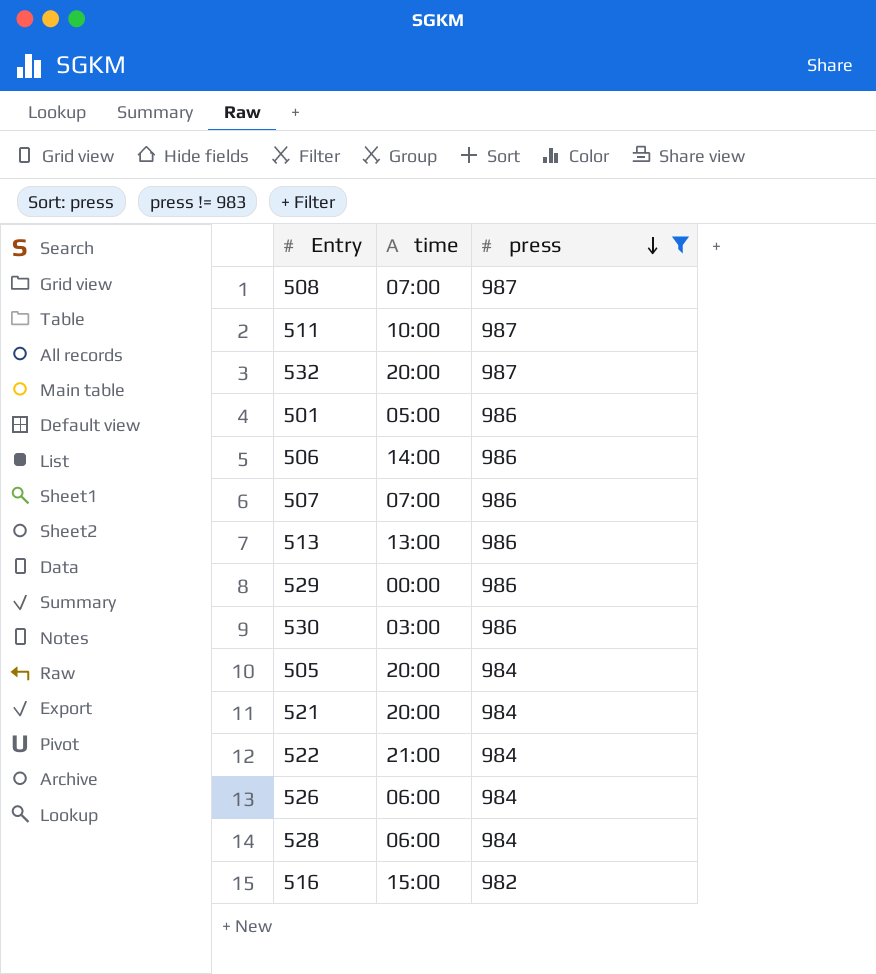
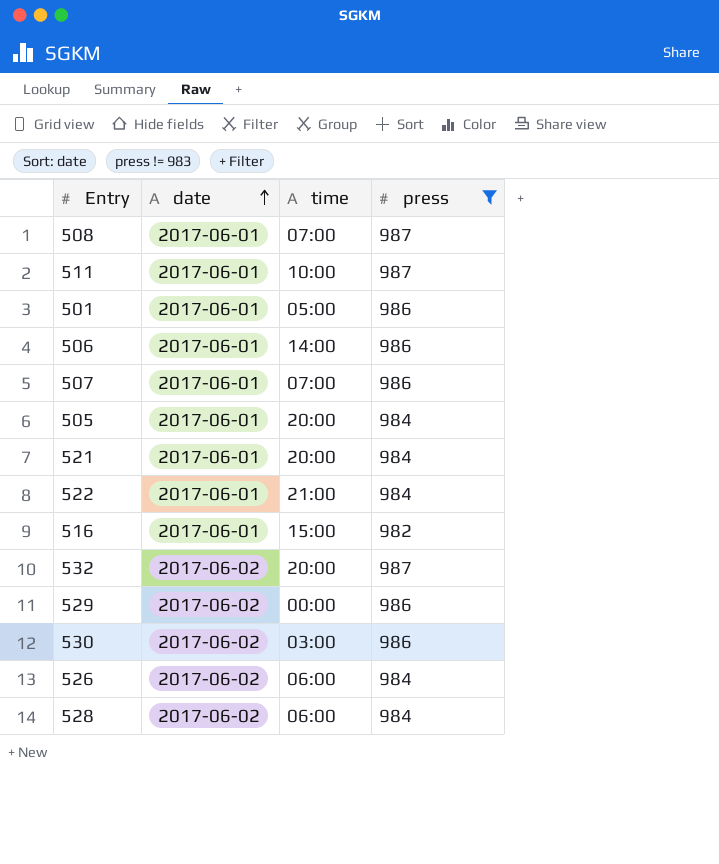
row order: press descending -> date ascending
column date | position: none -> 2
row 513: 13:00 | 986 -> none

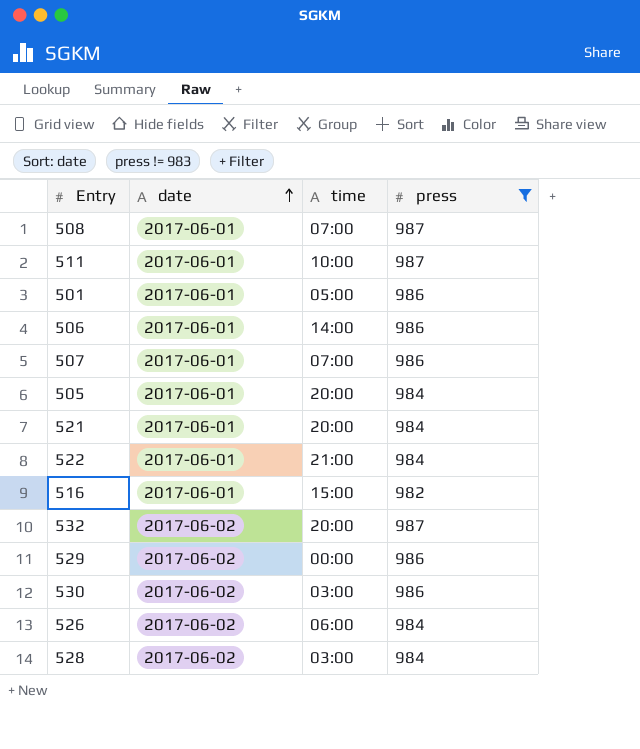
528 | time: 06:00 -> 03:00

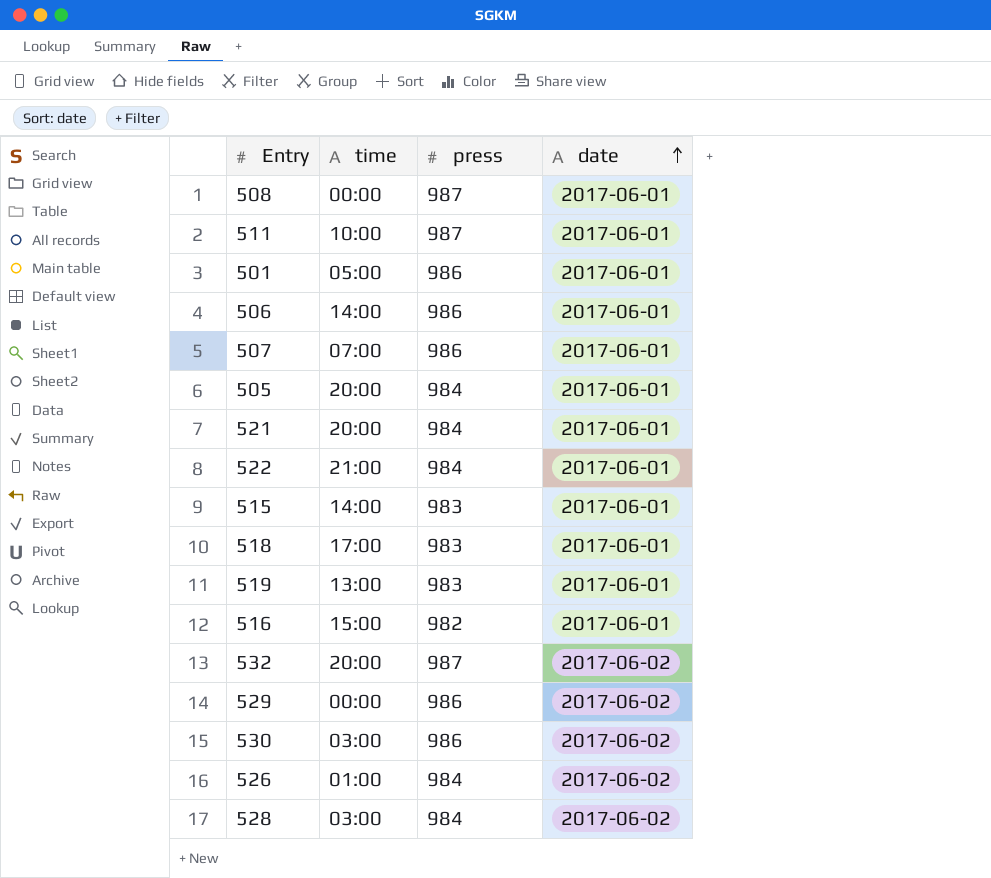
filter: press != 983 -> none
column date | position: 2 -> 4
508 | time: 07:00 -> 00:00
526 | time: 06:00 -> 01:00

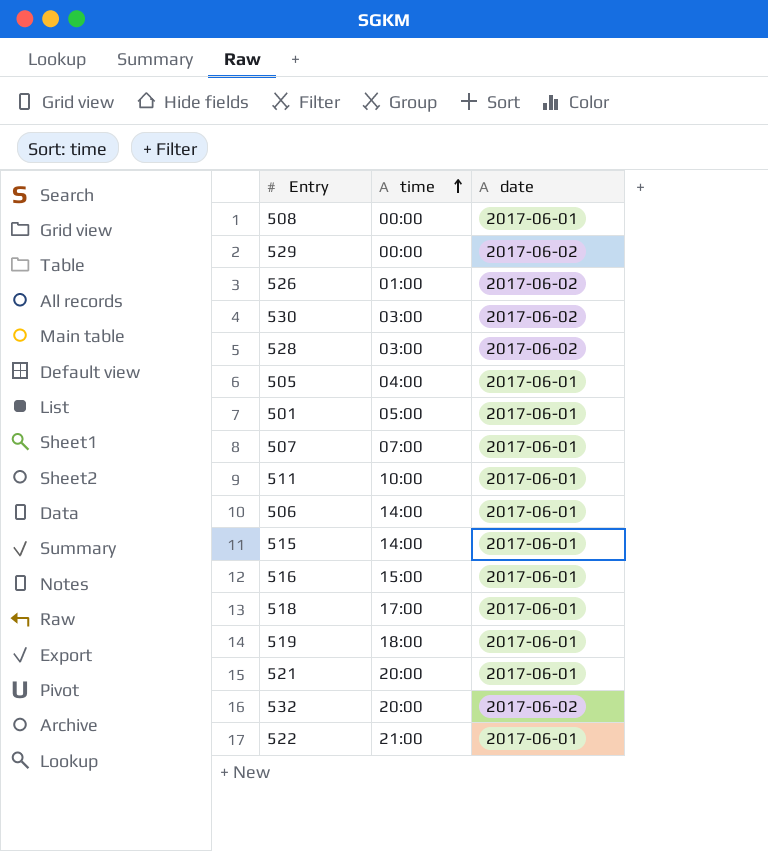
row order: date ascending -> time ascending
column press | position: 3 -> none
505 | time: 20:00 -> 04:00
519 | time: 13:00 -> 18:00

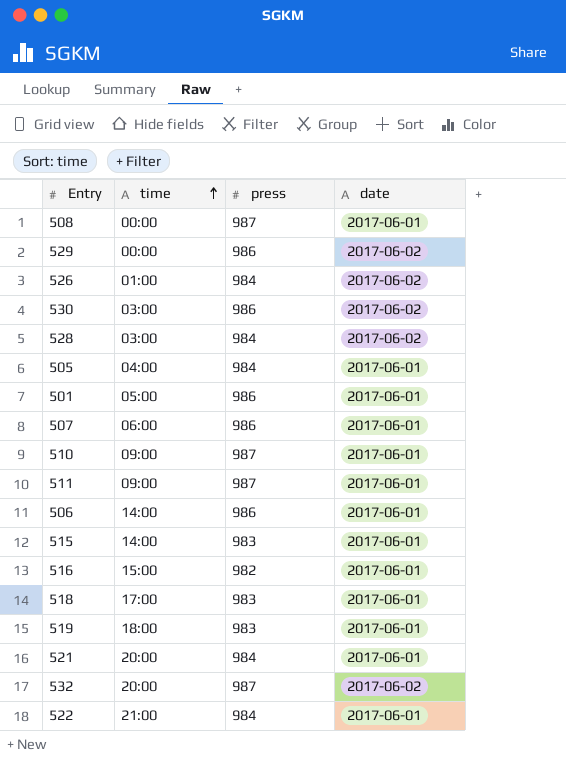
column press | position: none -> 3
507 | time: 07:00 -> 06:00
row 510: none -> 09:00 | 987 | 2017-06-01
511 | time: 10:00 -> 09:00

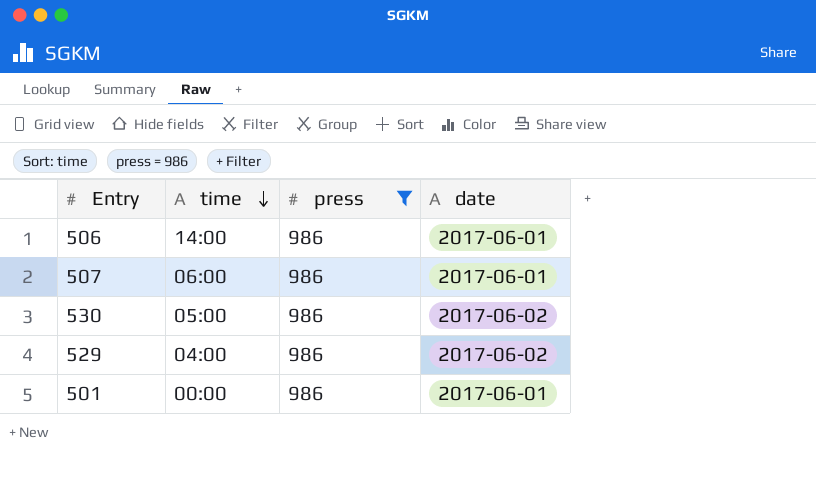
filter: none -> press = 986
row order: time ascending -> time descending
530 | time: 03:00 -> 05:00
529 | time: 00:00 -> 04:00
501 | time: 05:00 -> 00:00

